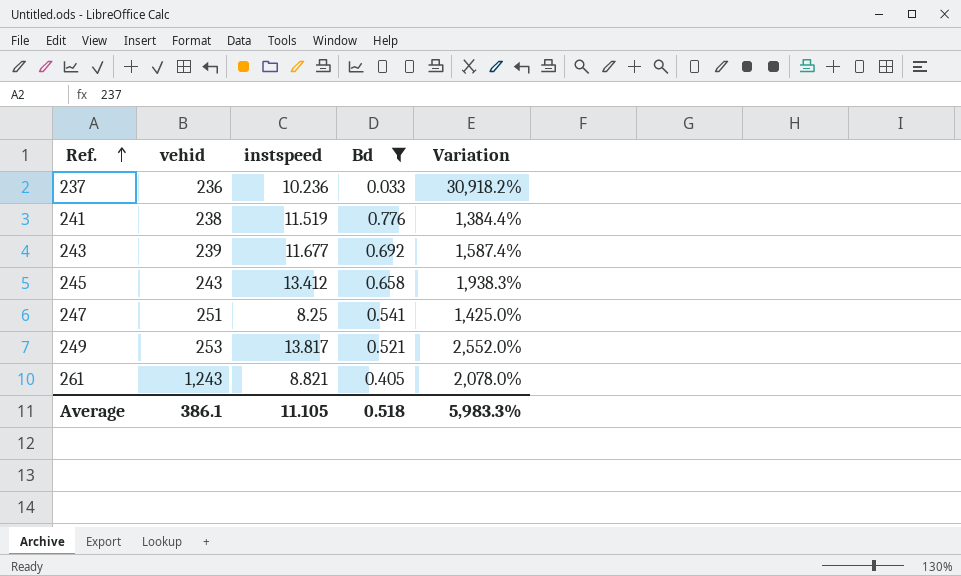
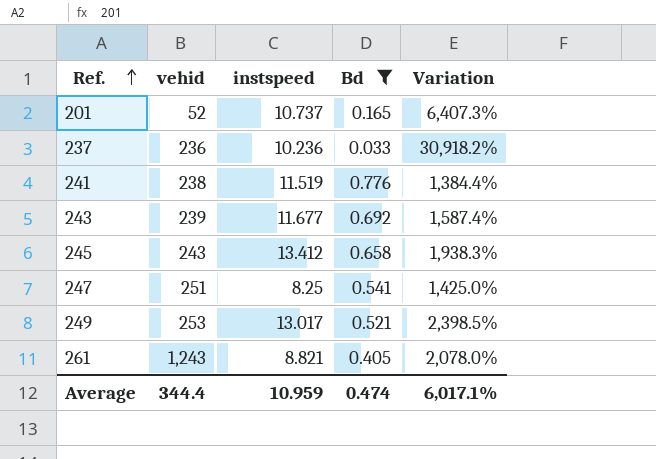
row 201: none -> 52 | 10.737 | 0.165 | 6,407.3%
249 | instspeed: 13.817 -> 13.017
249 | Variation: 2,552.0% -> 2,398.5%
Average | vehid: 386.1 -> 344.4
Average | instspeed: 11.105 -> 10.959
Average | Bd: 0.518 -> 0.474
Average | Variation: 5,983.3% -> 6,017.1%

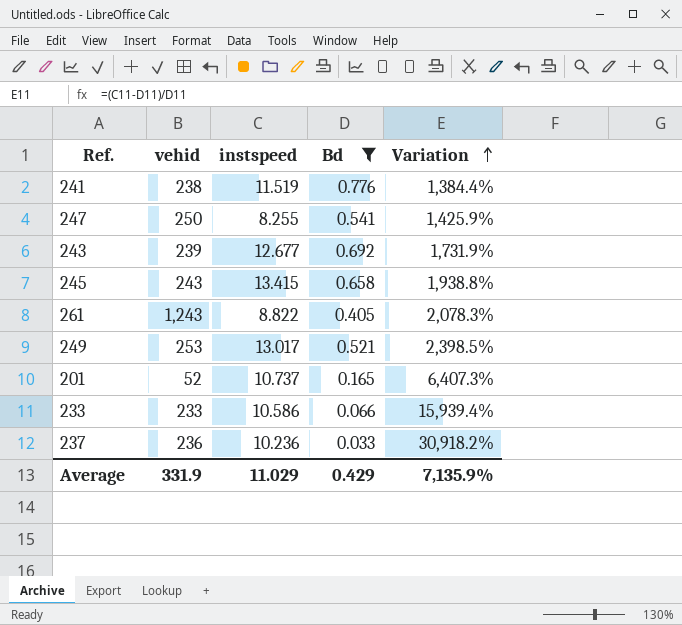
row order: Ref. ascending -> Variation ascending
247 | vehid: 251 -> 250
247 | instspeed: 8.25 -> 8.255
247 | Variation: 1,425.0% -> 1,425.9%
243 | instspeed: 11.677 -> 12.677
243 | Variation: 1,587.4% -> 1,731.9%
245 | instspeed: 13.412 -> 13.415
245 | Variation: 1,938.3% -> 1,938.8%
261 | instspeed: 8.821 -> 8.822
261 | Variation: 2,078.0% -> 2,078.3%
row 233: none -> 233 | 10.586 | 0.066 | 15,939.4%
Average | vehid: 344.4 -> 331.9
Average | instspeed: 10.959 -> 11.029
Average | Bd: 0.474 -> 0.429
Average | Variation: 6,017.1% -> 7,135.9%

